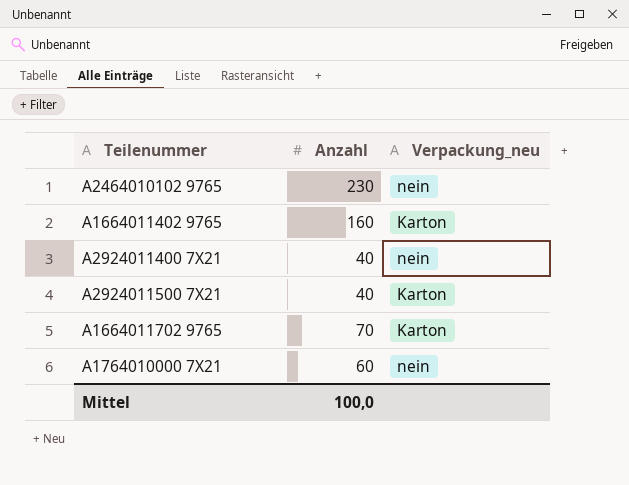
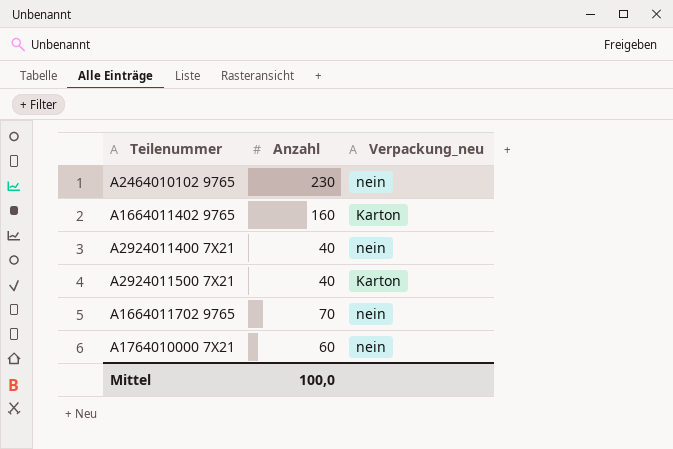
A1664011702 9765 | Verpackung_neu: Karton -> nein

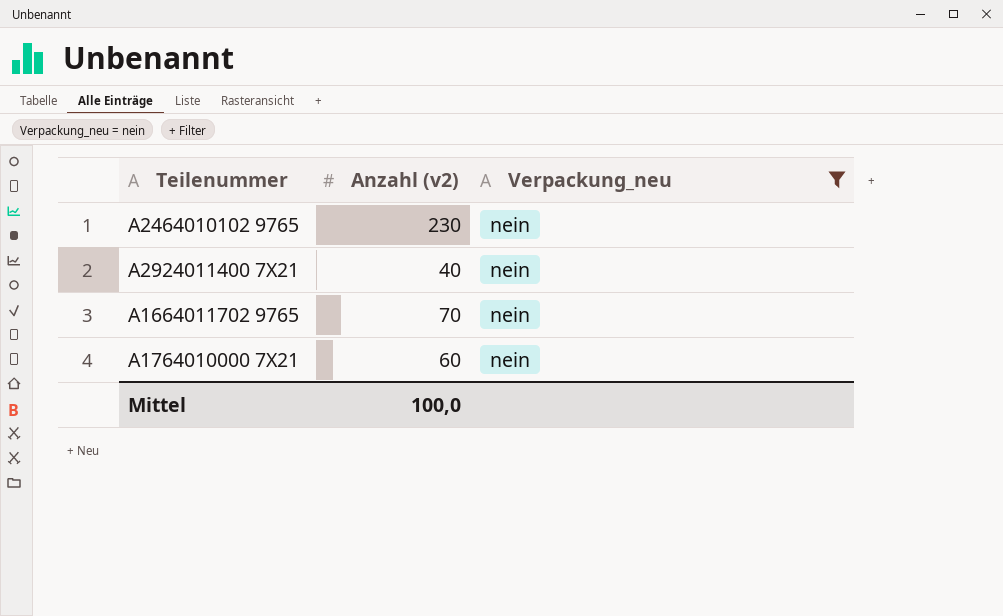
filter: none -> Verpackung_neu = nein
column name: Anzahl -> Anzahl (v2)

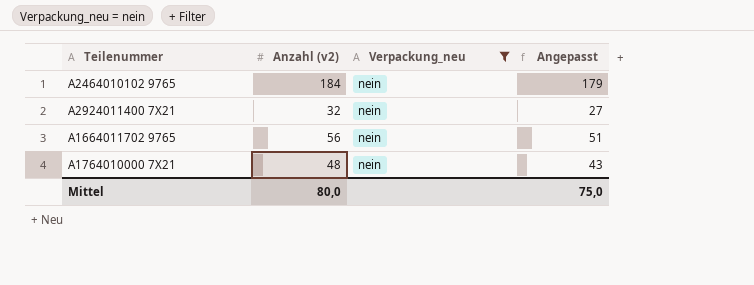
column Angepasst | formula: none -> [Anzahl (v2)] - 5
A2464010102 9765 | Anzahl (v2): 230 -> 184
A2924011400 7X21 | Anzahl (v2): 40 -> 32
A1664011702 9765 | Anzahl (v2): 70 -> 56
A1764010000 7X21 | Anzahl (v2): 60 -> 48
Mittel | Anzahl (v2): 100,0 -> 80,0

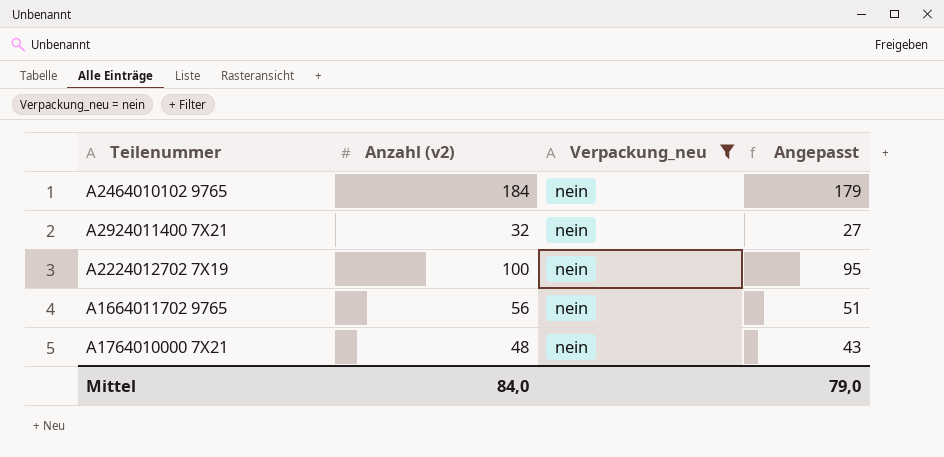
row A2224012702 7X19: none -> 100 | nein | 95
Mittel | Anzahl (v2): 80,0 -> 84,0
Mittel | Angepasst: 75,0 -> 79,0

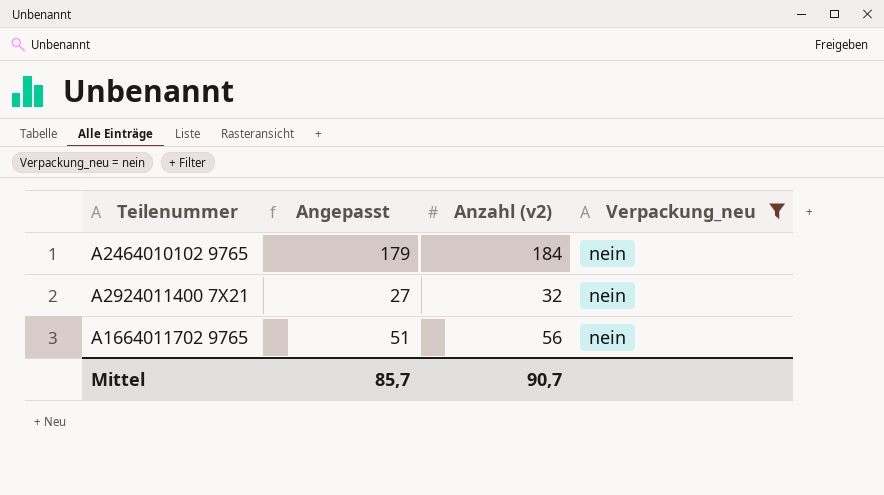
column Angepasst | position: 4 -> 2
row A2224012702 7X19: 100 | nein | 95 -> none
row A1764010000 7X21: 48 | nein | 43 -> none
Mittel | Angepasst: 79,0 -> 85,7
Mittel | Anzahl (v2): 84,0 -> 90,7

